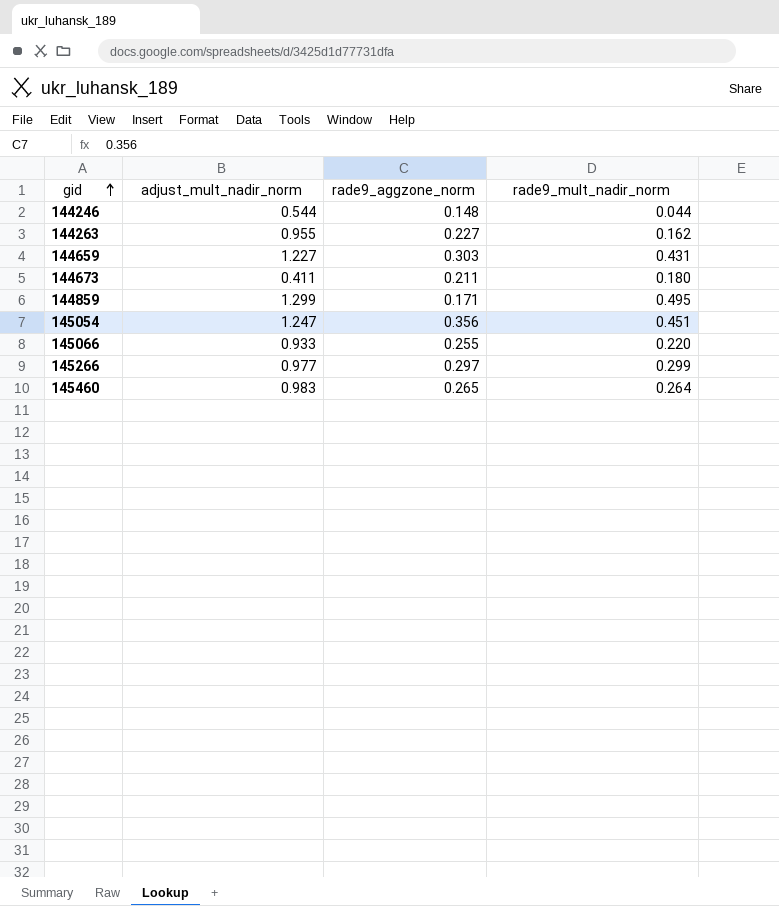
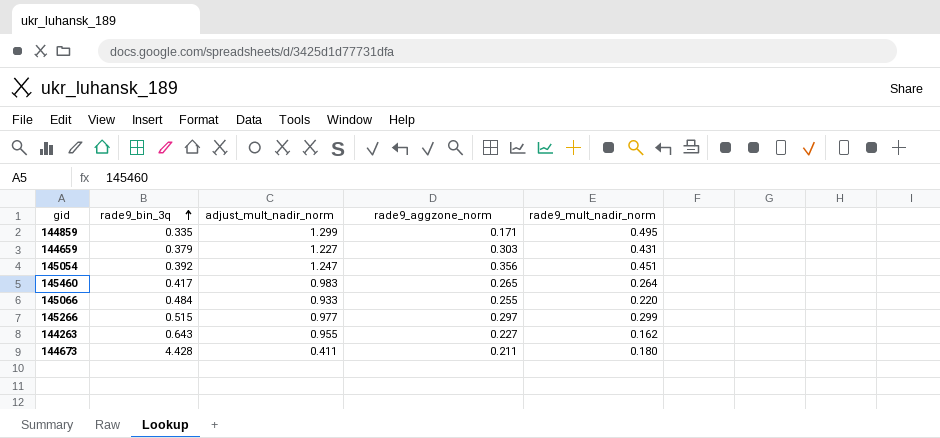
row order: gid ascending -> rade9_bin_3q ascending
column rade9_bin_3q | position: none -> 2
row 144246: 0.544 | 0.148 | 0.044 -> none

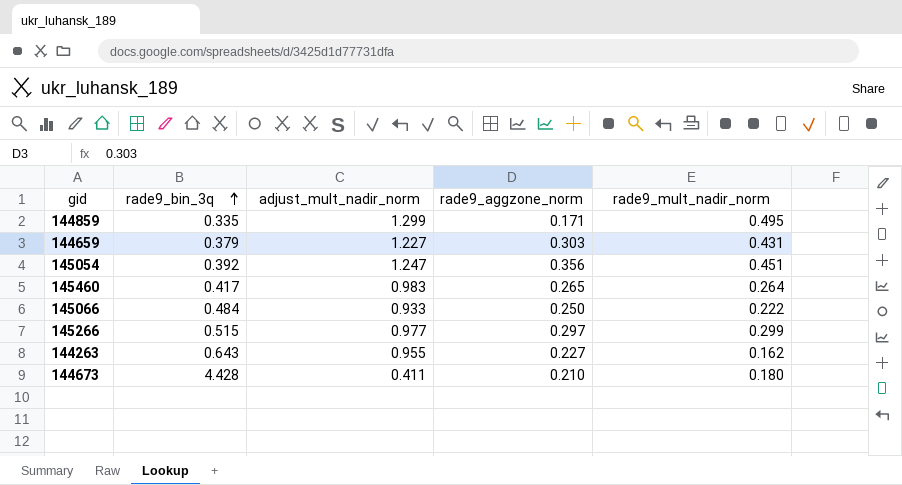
145066 | rade9_aggzone_norm: 0.255 -> 0.250
145066 | rade9_mult_nadir_norm: 0.220 -> 0.222
144673 | rade9_aggzone_norm: 0.211 -> 0.210

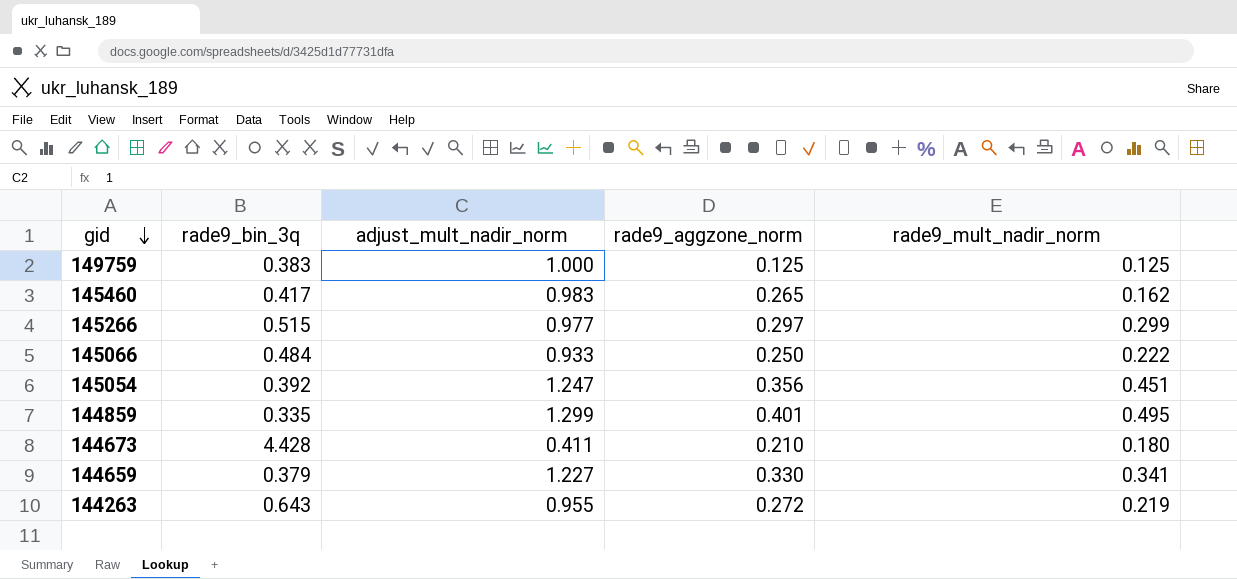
row order: rade9_bin_3q ascending -> gid descending
row 149759: none -> 0.383 | 1.000 | 0.125 | 0.125
145460 | rade9_mult_nadir_norm: 0.264 -> 0.162
144859 | rade9_aggzone_norm: 0.171 -> 0.401
144659 | rade9_aggzone_norm: 0.303 -> 0.330
144659 | rade9_mult_nadir_norm: 0.431 -> 0.341
144263 | rade9_aggzone_norm: 0.227 -> 0.272
144263 | rade9_mult_nadir_norm: 0.162 -> 0.219

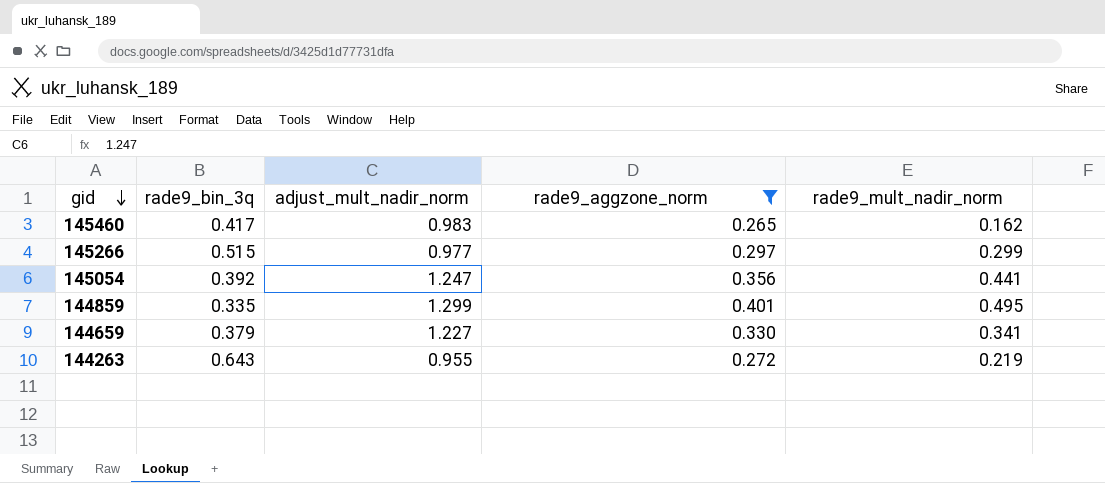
filter: none -> rade9_aggzone_norm >= 0.265
145054 | rade9_mult_nadir_norm: 0.451 -> 0.441

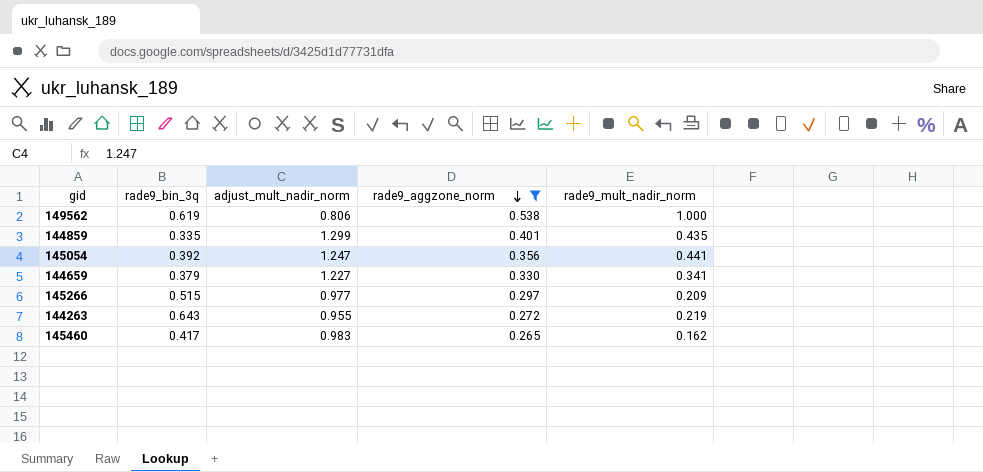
row order: gid descending -> rade9_aggzone_norm descending
row 149562: none -> 0.619 | 0.806 | 0.538 | 1.000
144859 | rade9_mult_nadir_norm: 0.495 -> 0.435
145266 | rade9_mult_nadir_norm: 0.299 -> 0.209

